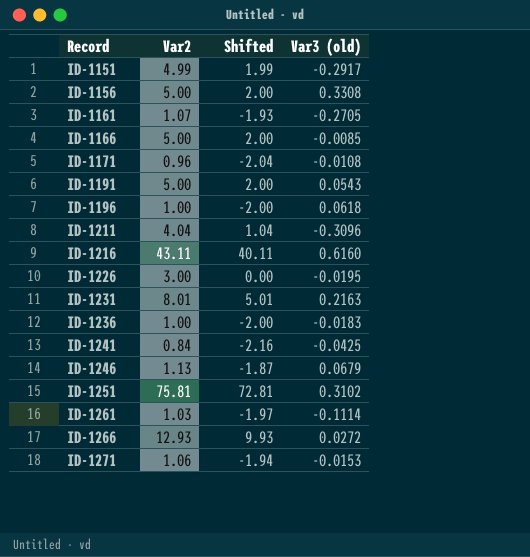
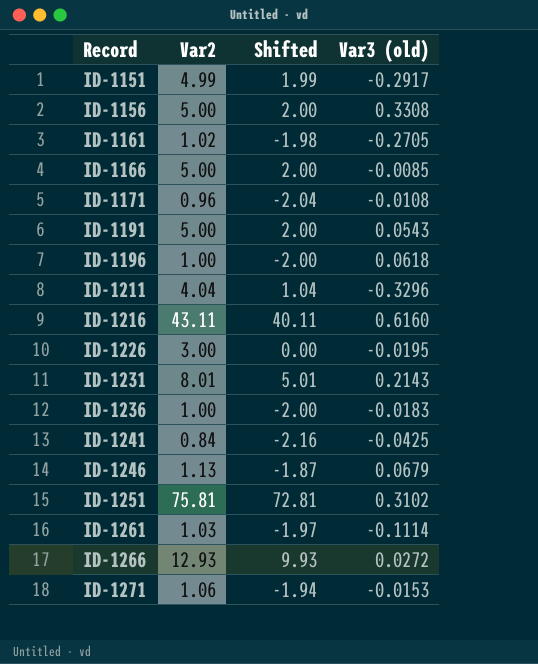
ID-1161 | Var2: 1.07 -> 1.02
ID-1161 | Shifted: -1.93 -> -1.98
ID-1211 | Var3 (old): -0.3096 -> -0.3296
ID-1231 | Var3 (old): 0.2163 -> 0.2143

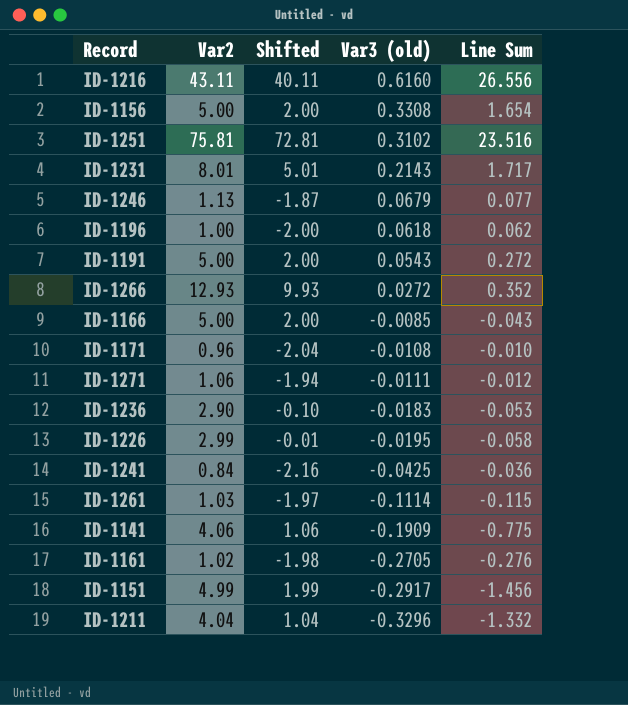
row order: Record ascending -> Var3 (old) descending
column Line Sum | formula: none -> [Var2] * [Var3 (old)]
ID-1271 | Var3 (old): -0.0153 -> -0.0111
ID-1236 | Var2: 1.00 -> 2.90
ID-1236 | Shifted: -2.00 -> -0.10
ID-1226 | Var2: 3.00 -> 2.99
ID-1226 | Shifted: 0.00 -> -0.01
row ID-1141: none -> 4.06 | 1.06 | -0.1909 | -0.775

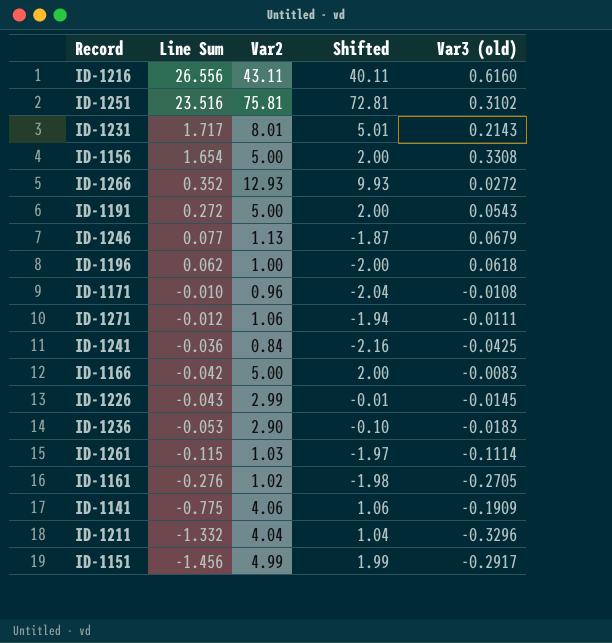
row order: Var3 (old) descending -> Line Sum descending
column Line Sum | position: 5 -> 2
ID-1166 | Line Sum: -0.043 -> -0.042
ID-1166 | Var3 (old): -0.0085 -> -0.0083
ID-1226 | Line Sum: -0.058 -> -0.043
ID-1226 | Var3 (old): -0.0195 -> -0.0145

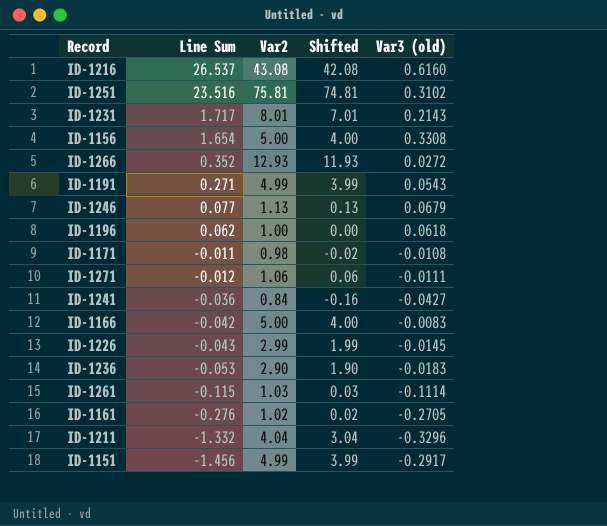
column Shifted | formula: [Var2] - 3 -> [Var2] - 1
row ID-1141: -0.775 | 4.06 | 1.06 | -0.1909 -> none
ID-1216 | Line Sum: 26.556 -> 26.537
ID-1216 | Var2: 43.11 -> 43.08
ID-1191 | Line Sum: 0.272 -> 0.271
ID-1191 | Var2: 5.00 -> 4.99
ID-1171 | Line Sum: -0.010 -> -0.011
ID-1171 | Var2: 0.96 -> 0.98
ID-1241 | Var3 (old): -0.0425 -> -0.0427

